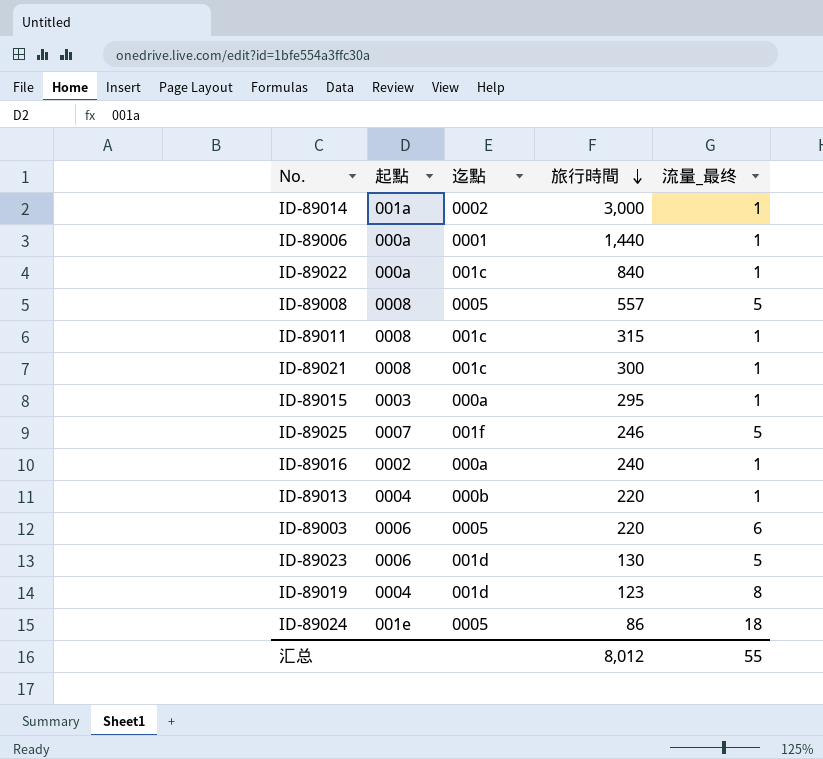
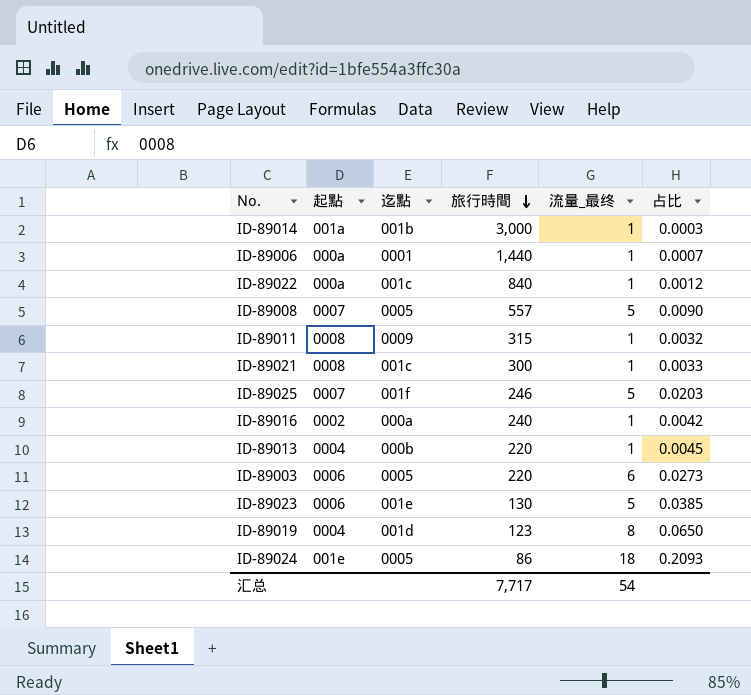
column 占比 | formula: none -> [流量_最终] / [旅行時間]
row ID-89015: 0003 | 000a | 295 | 1 -> none
ID-89014 | 迄點: 0002 -> 001b
ID-89008 | 起點: 0008 -> 0007
ID-89011 | 迄點: 001c -> 0009
ID-89023 | 迄點: 001d -> 001e
汇总 | 旅行時間: 8,012 -> 7,717
汇总 | 流量_最终: 55 -> 54

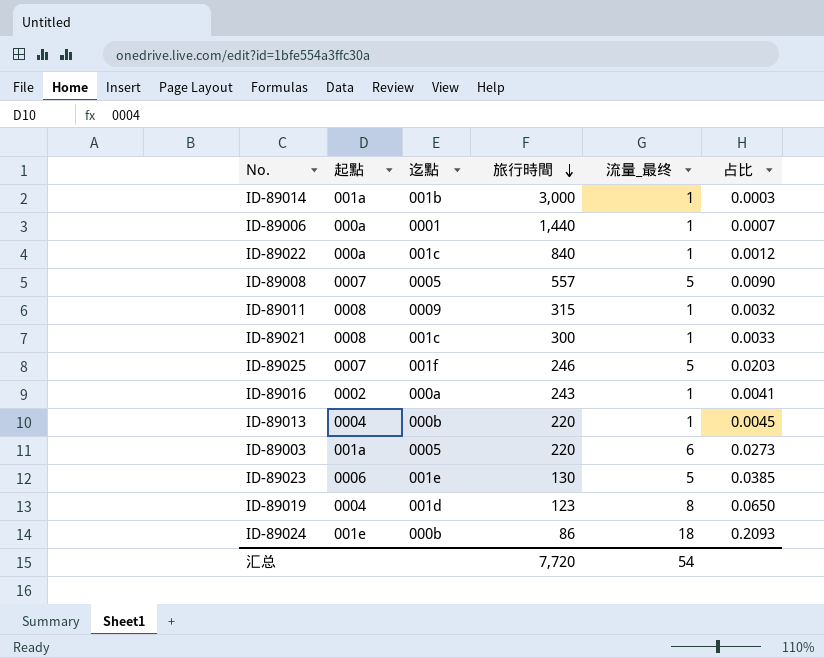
ID-89016 | 旅行時間: 240 -> 243
ID-89016 | 占比: 0.0042 -> 0.0041
ID-89003 | 起點: 0006 -> 001a
ID-89024 | 迄點: 0005 -> 000b
汇总 | 旅行時間: 7,717 -> 7,720

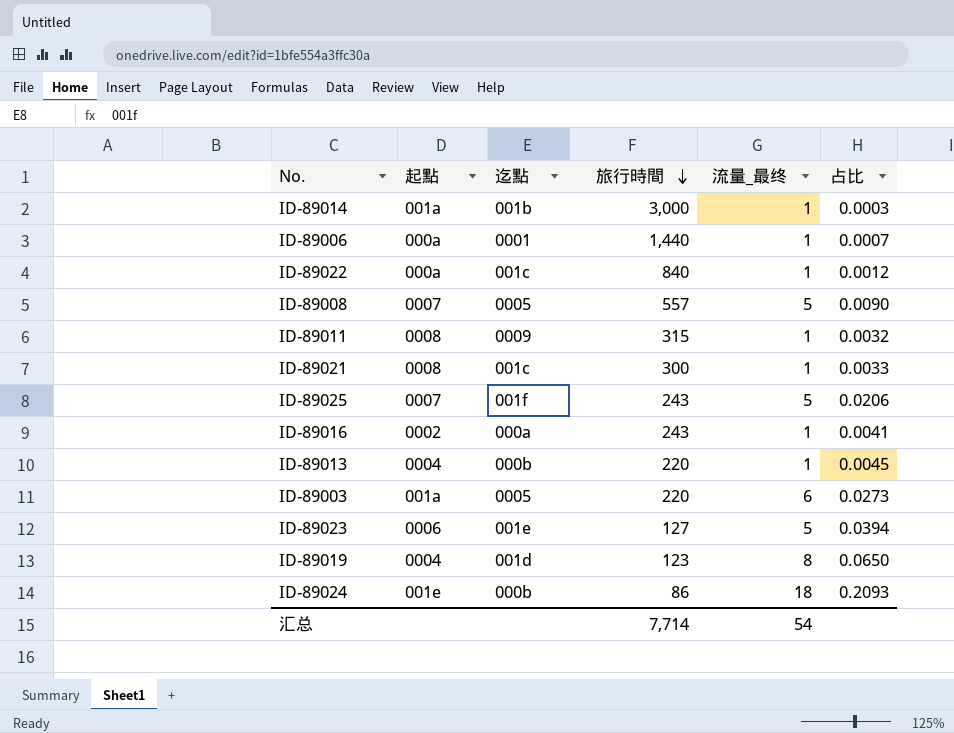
ID-89025 | 旅行時間: 246 -> 243
ID-89025 | 占比: 0.0203 -> 0.0206
ID-89023 | 旅行時間: 130 -> 127
ID-89023 | 占比: 0.0385 -> 0.0394
汇总 | 旅行時間: 7,720 -> 7,714

